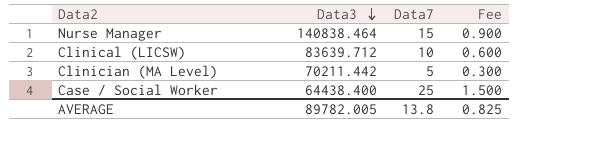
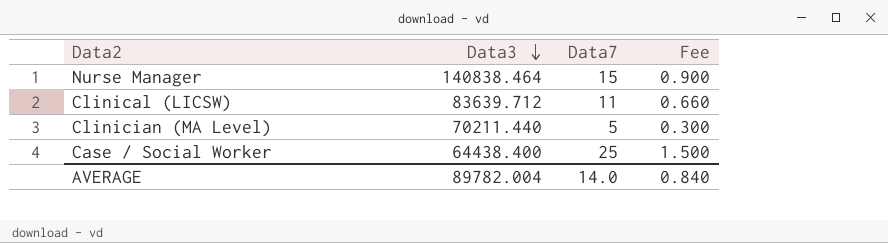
Clinical (LICSW) | Data7: 10 -> 11
Clinical (LICSW) | Fee: 0.600 -> 0.660
Clinician (MA Level) | Data3: 70211.442 -> 70211.440
AVERAGE | Data3: 89782.005 -> 89782.004
AVERAGE | Data7: 13.8 -> 14.0
AVERAGE | Fee: 0.825 -> 0.840

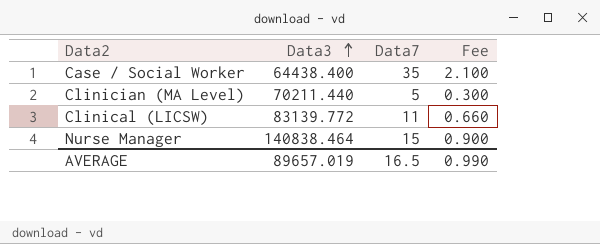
row order: Data3 descending -> Data3 ascending
Case / Social Worker | Data7: 25 -> 35
Case / Social Worker | Fee: 1.500 -> 2.100
Clinical (LICSW) | Data3: 83639.712 -> 83139.772
AVERAGE | Data3: 89782.004 -> 89657.019
AVERAGE | Data7: 14.0 -> 16.5
AVERAGE | Fee: 0.840 -> 0.990

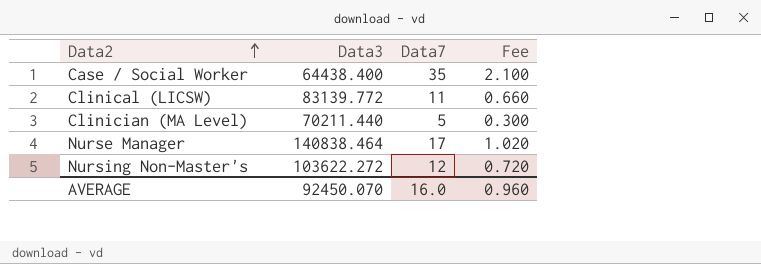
row order: Data3 ascending -> Data2 ascending
Nurse Manager | Data7: 15 -> 17
Nurse Manager | Fee: 0.900 -> 1.020
row Nursing Non-Master's: none -> 103622.272 | 12 | 0.720
AVERAGE | Data3: 89657.019 -> 92450.070
AVERAGE | Data7: 16.5 -> 16.0
AVERAGE | Fee: 0.990 -> 0.960

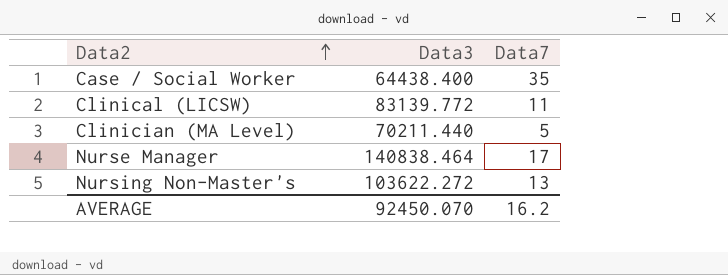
column Fee | formula: [Data7] * 0.06 -> none
Nursing Non-Master's | Data7: 12 -> 13
AVERAGE | Data7: 16.0 -> 16.2

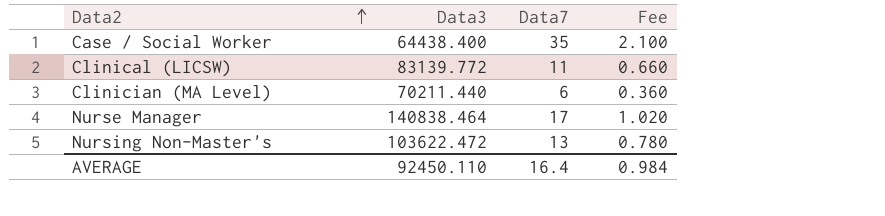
column Fee | formula: none -> [Data7] * 0.06
Clinician (MA Level) | Data7: 5 -> 6
Nursing Non-Master's | Data3: 103622.272 -> 103622.472
AVERAGE | Data3: 92450.070 -> 92450.110
AVERAGE | Data7: 16.2 -> 16.4

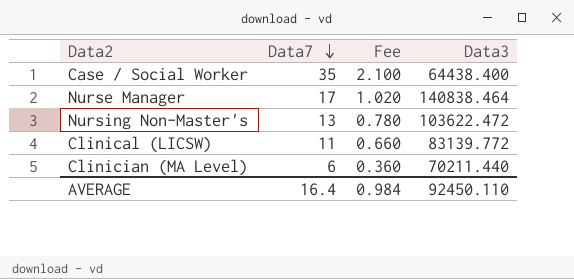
row order: Data2 ascending -> Data7 descending
column Data3 | position: 2 -> 4

